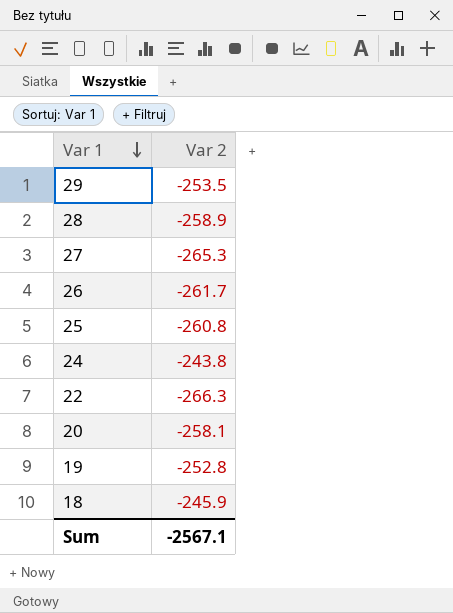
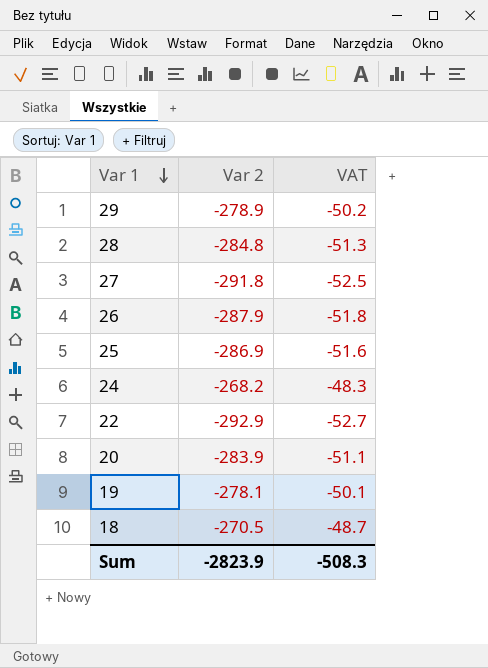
column VAT | formula: none -> [Var 2] * 0.18
29 | Var 2: -253.5 -> -278.9
28 | Var 2: -258.9 -> -284.8
27 | Var 2: -265.3 -> -291.8
26 | Var 2: -261.7 -> -287.9
25 | Var 2: -260.8 -> -286.9
24 | Var 2: -243.8 -> -268.2
22 | Var 2: -266.3 -> -292.9
20 | Var 2: -258.1 -> -283.9
19 | Var 2: -252.8 -> -278.1
18 | Var 2: -245.9 -> -270.5
Sum | Var 2: -2567.1 -> -2823.9

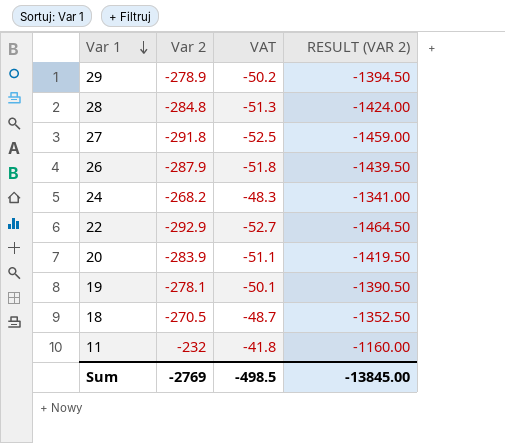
column RESULT (VAR 2) | formula: none -> [Var 2] * 5
row 25: -286.9 | -51.6 -> none
row 11: none -> -232 | -41.8 | -1160.00
Sum | Var 2: -2823.9 -> -2769
Sum | VAT: -508.3 -> -498.5

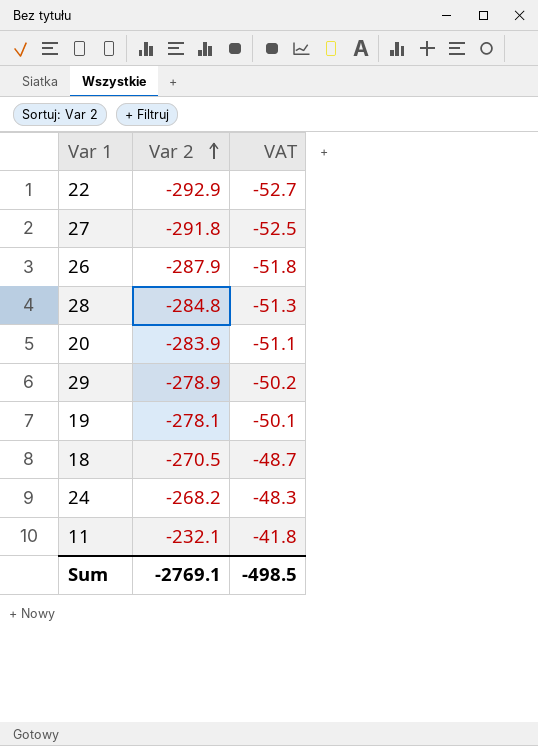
row order: Var 1 descending -> Var 2 ascending
column RESULT (VAR 2) | formula: [Var 2] * 5 -> none
11 | Var 2: -232 -> -232.1
Sum | Var 2: -2769 -> -2769.1

